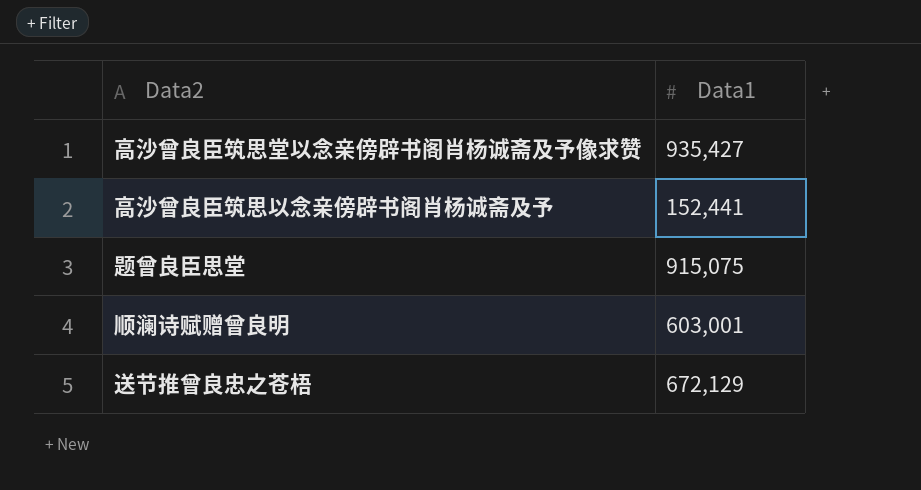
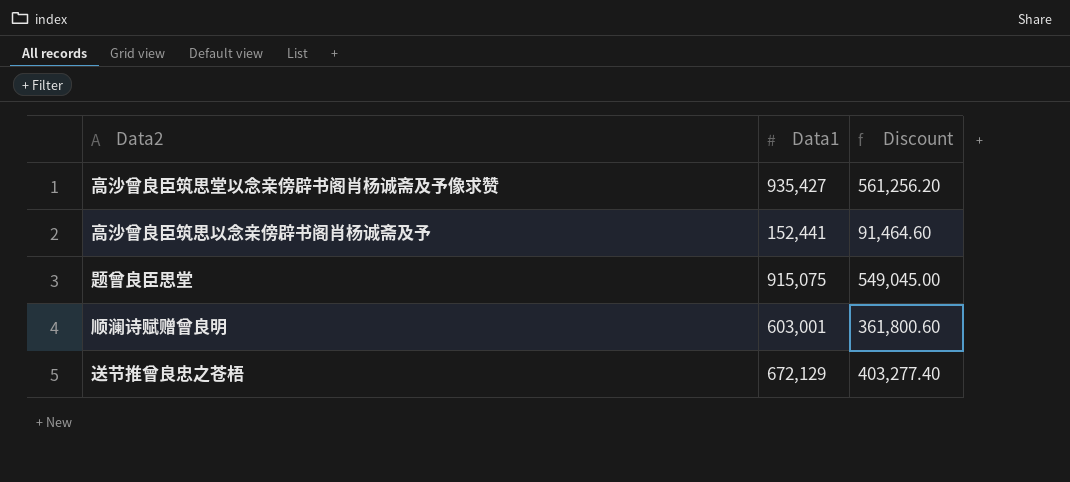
column Discount | formula: none -> [Data1] * 0.6

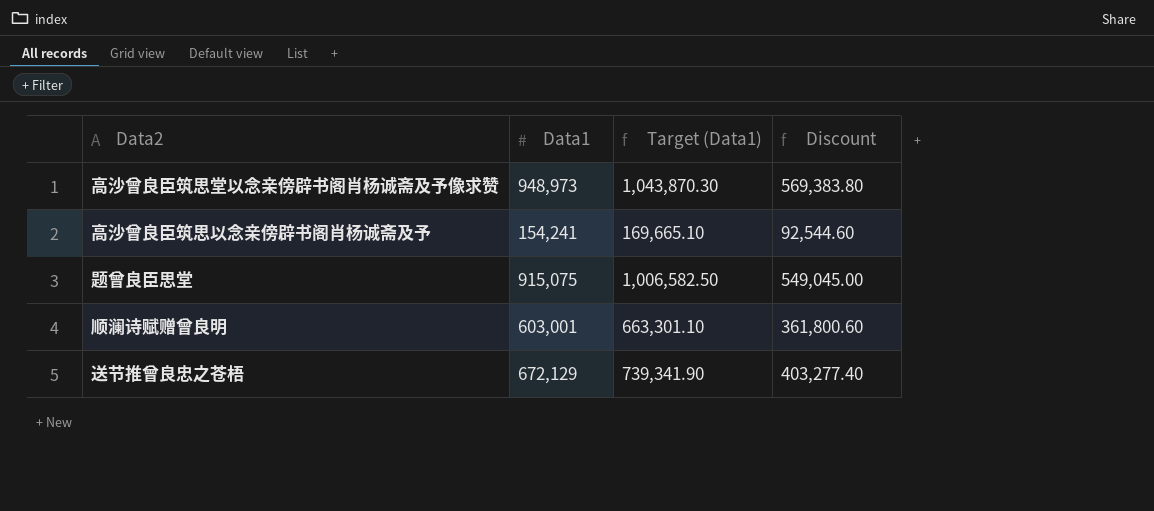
column Target (Data1) | formula: none -> [Data1] * 1.1
高沙曾良臣筑思堂以念亲傍辟书阁肖杨诚斋及予像求赞 | Data1: 935,427 -> 948,973
高沙曾良臣筑思堂以念亲傍辟书阁肖杨诚斋及予像求赞 | Discount: 561,256.20 -> 569,383.80
高沙曾良臣筑思以念亲傍辟书阁肖杨诚斋及予 | Data1: 152,441 -> 154,241
高沙曾良臣筑思以念亲傍辟书阁肖杨诚斋及予 | Discount: 91,464.60 -> 92,544.60

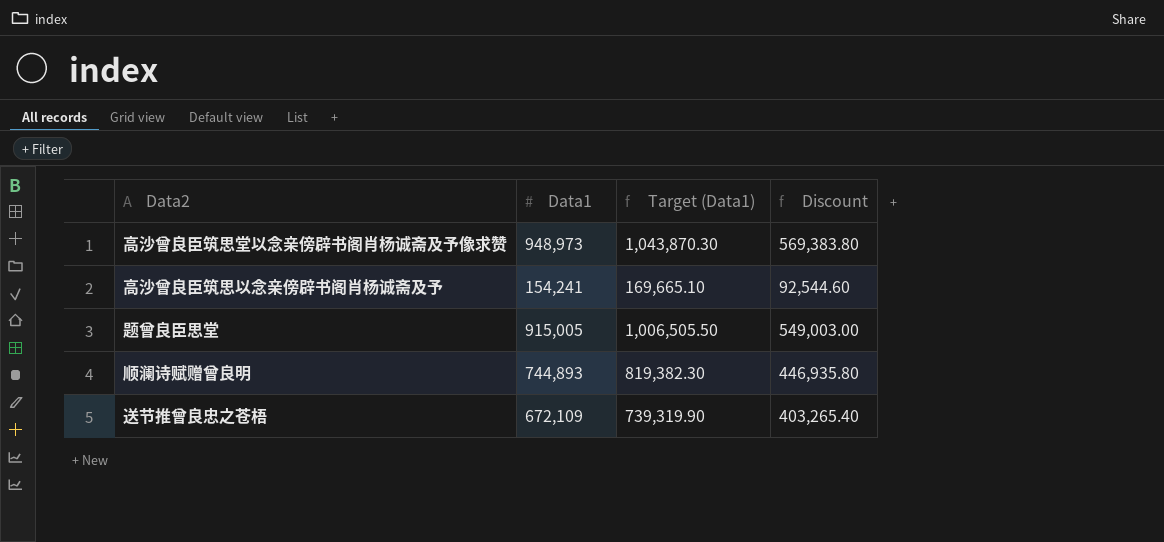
题曾良臣思堂 | Data1: 915,075 -> 915,005
题曾良臣思堂 | Target (Data1): 1,006,582.50 -> 1,006,505.50
题曾良臣思堂 | Discount: 549,045.00 -> 549,003.00
顺澜诗赋赠曾良明 | Data1: 603,001 -> 744,893
顺澜诗赋赠曾良明 | Target (Data1): 663,301.10 -> 819,382.30
顺澜诗赋赠曾良明 | Discount: 361,800.60 -> 446,935.80
送节推曾良忠之苍梧 | Data1: 672,129 -> 672,109
送节推曾良忠之苍梧 | Target (Data1): 739,341.90 -> 739,319.90
送节推曾良忠之苍梧 | Discount: 403,277.40 -> 403,265.40

